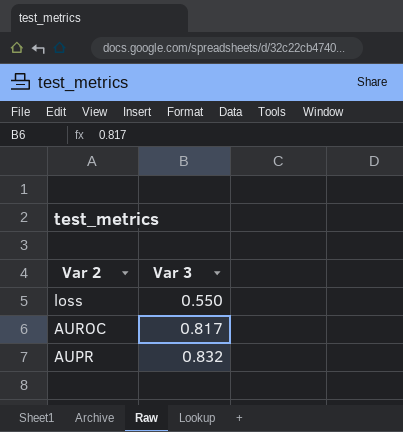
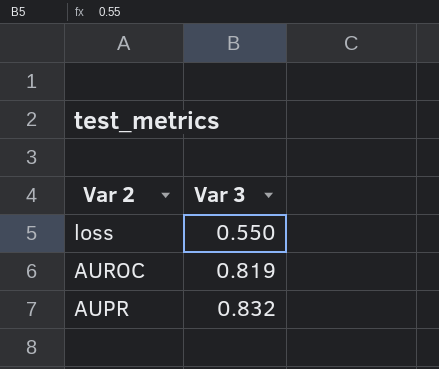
AUROC | Var 3: 0.817 -> 0.819

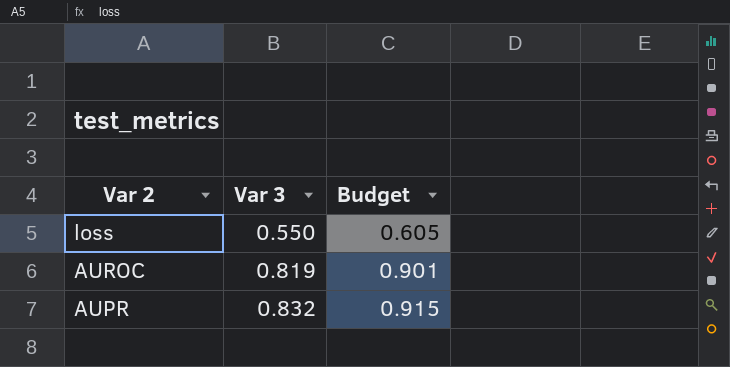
column Budget | formula: none -> [Var 3] * 1.1

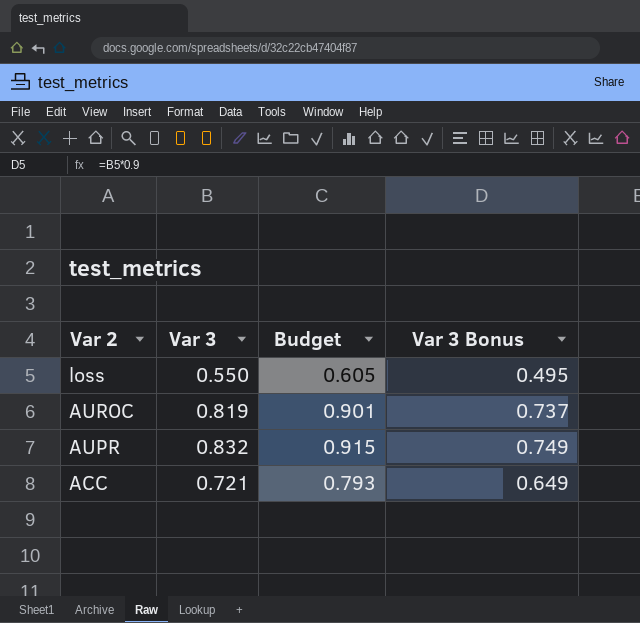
column Var 3 Bonus | formula: none -> [Var 3] * 0.9
row ACC: none -> 0.721 | 0.793 | 0.649

